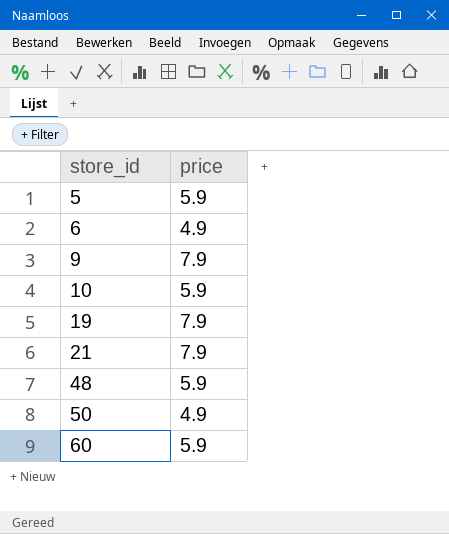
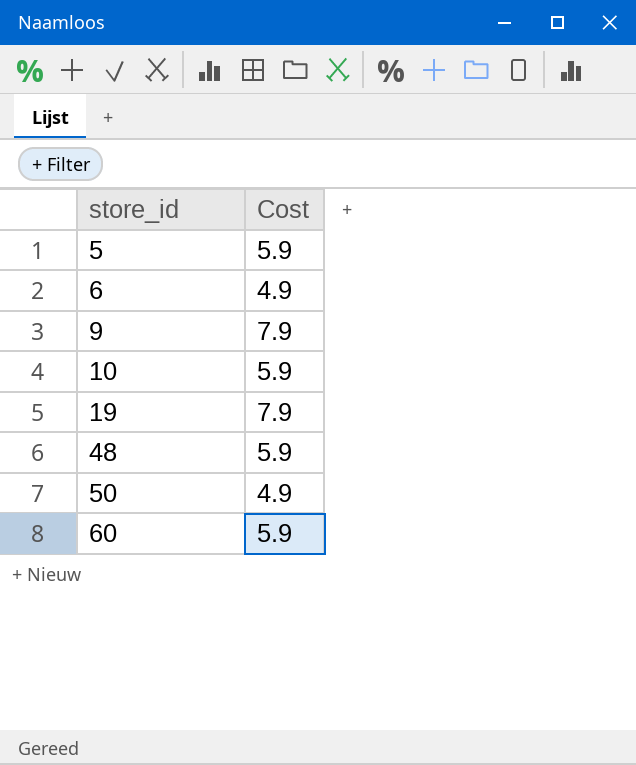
column name: price -> Cost
row 21: 7.9 -> none

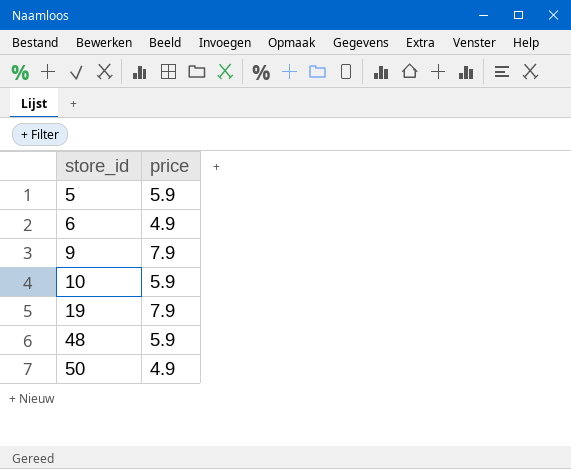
column name: Cost -> price
row 60: 5.9 -> none

